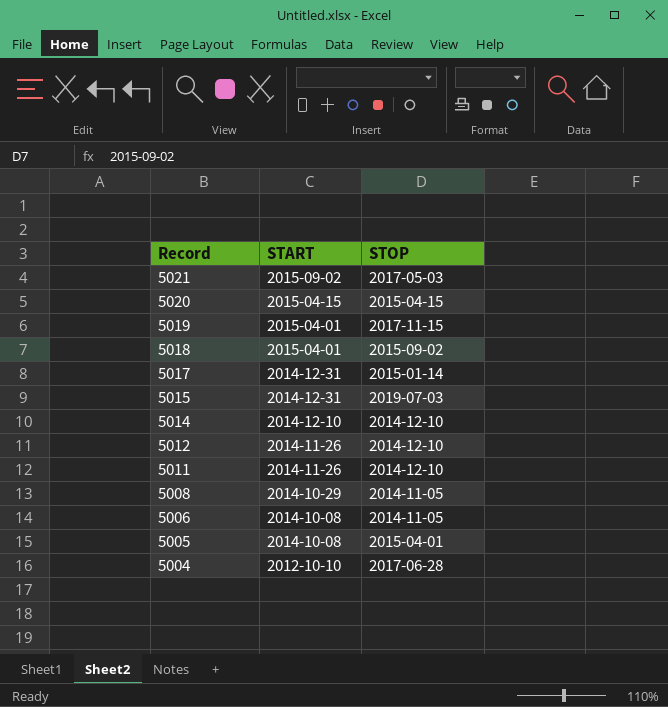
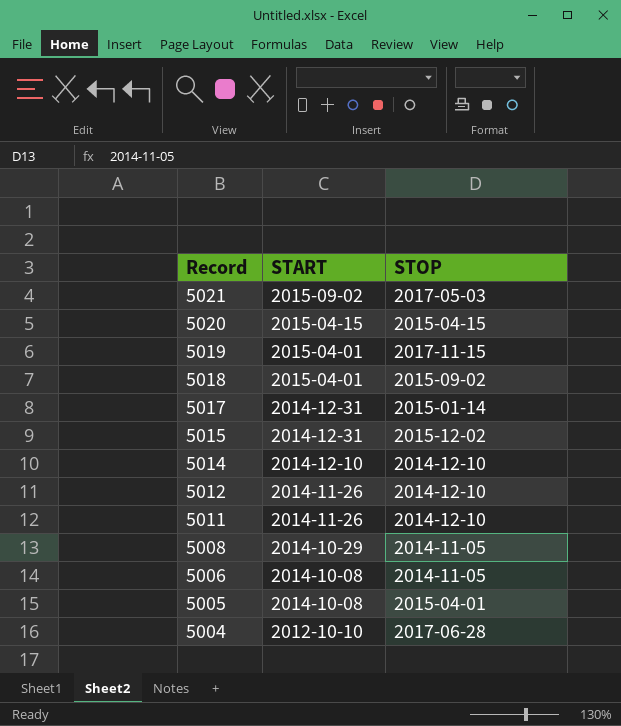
5015 | STOP: 2019-07-03 -> 2015-12-02

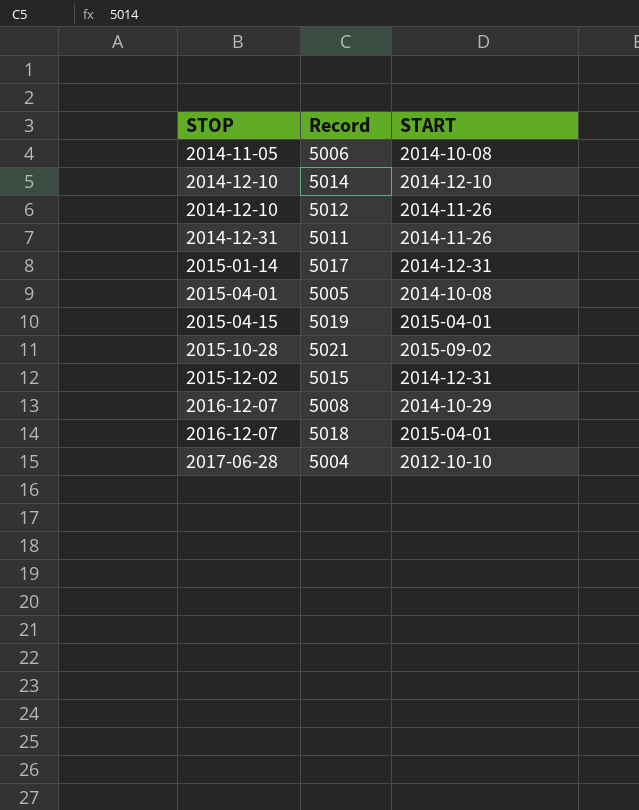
row order: Record descending -> STOP ascending
column STOP | position: 3 -> 1
row 5020: 2015-04-15 | 2015-04-15 -> none
5011 | STOP: 2014-12-10 -> 2014-12-31
5019 | STOP: 2017-11-15 -> 2015-04-15
5021 | STOP: 2017-05-03 -> 2015-10-28
5008 | STOP: 2014-11-05 -> 2016-12-07
5018 | STOP: 2015-09-02 -> 2016-12-07

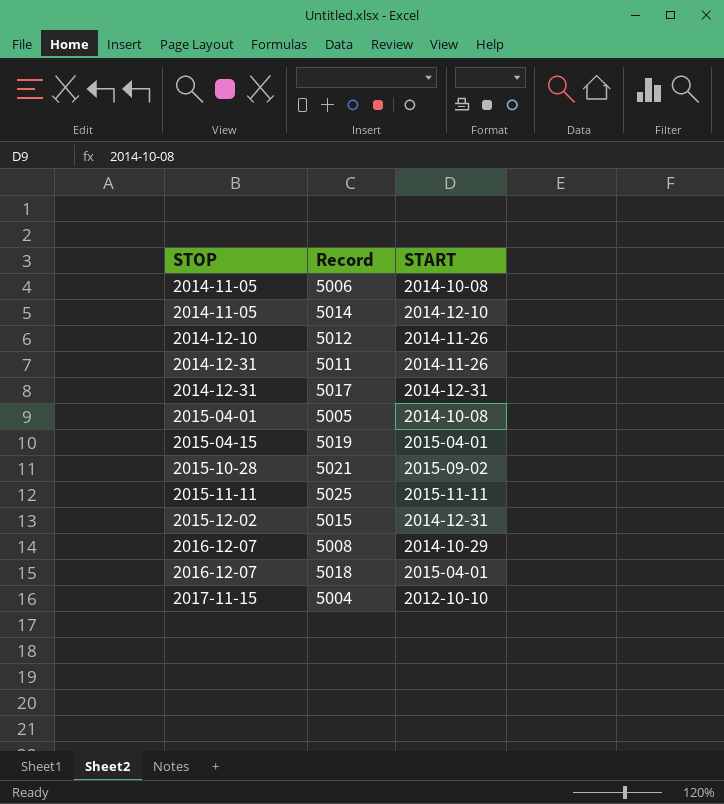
5014 | STOP: 2014-12-10 -> 2014-11-05
5017 | STOP: 2015-01-14 -> 2014-12-31
row 5025: none -> 2015-11-11 | 2015-11-11
5004 | STOP: 2017-06-28 -> 2017-11-15

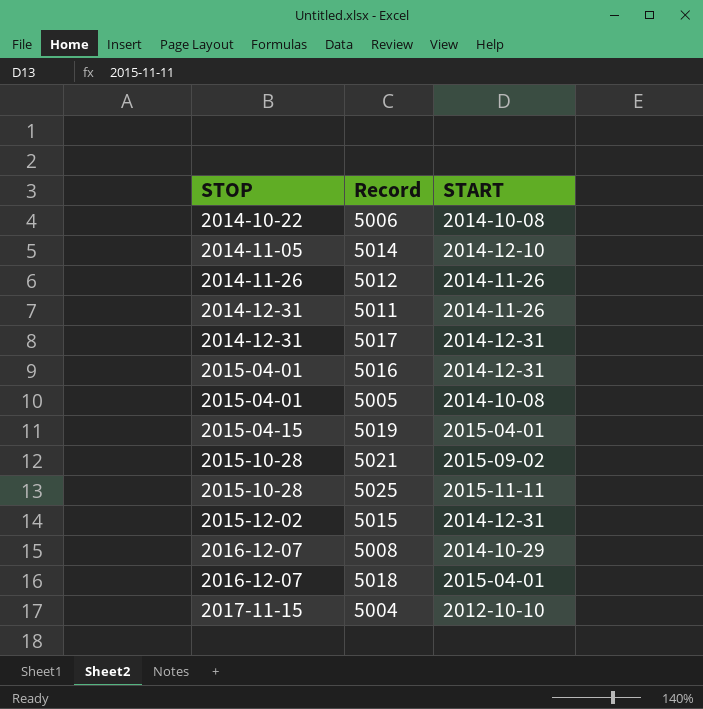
5006 | STOP: 2014-11-05 -> 2014-10-22
5012 | STOP: 2014-12-10 -> 2014-11-26
row 5016: none -> 2015-04-01 | 2014-12-31
5025 | STOP: 2015-11-11 -> 2015-10-28

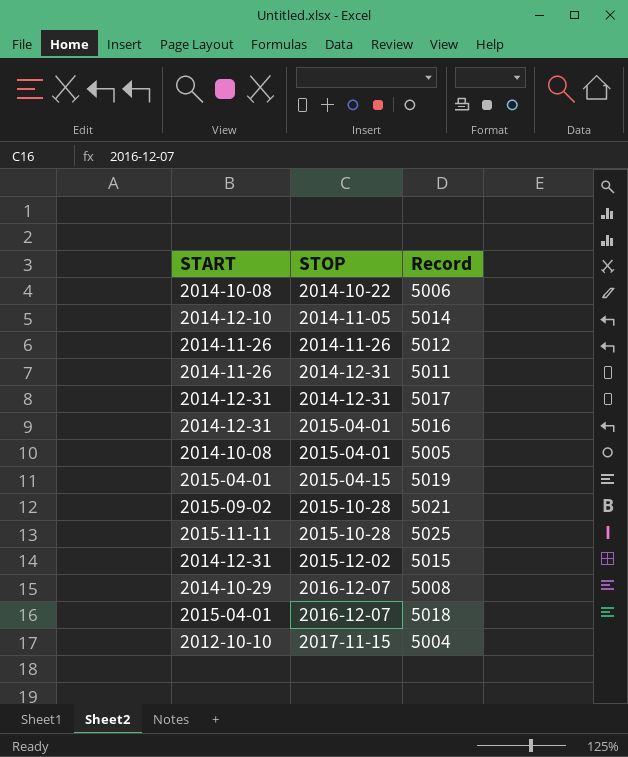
column START | position: 3 -> 1

